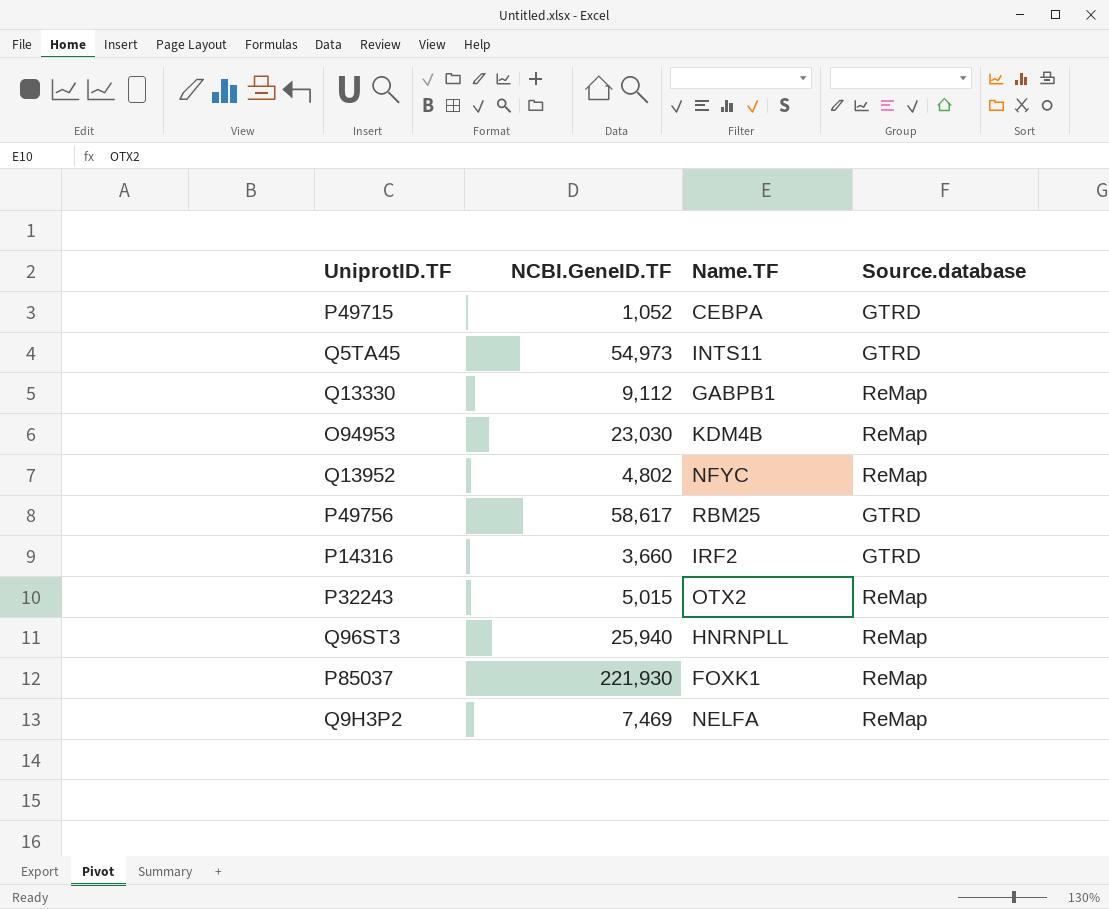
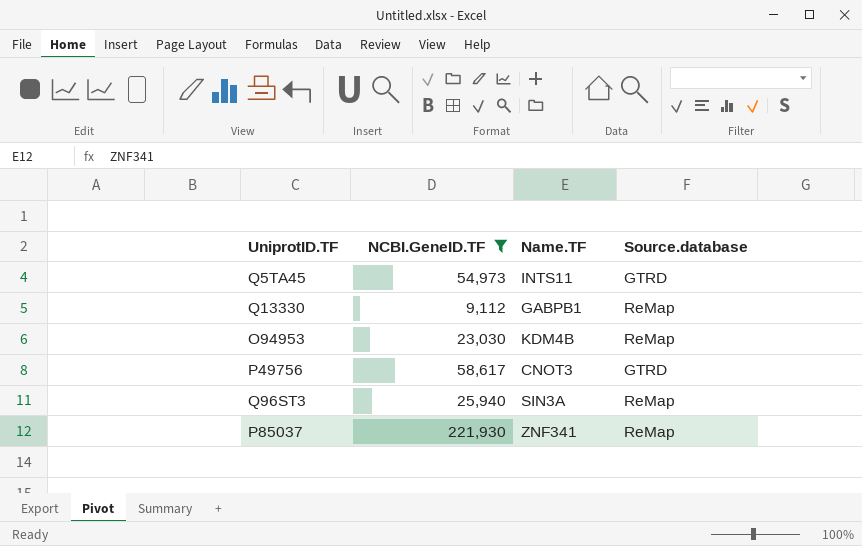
filter: none -> NCBI.GeneID.TF >= 9,112
P49756 | Name.TF: RBM25 -> CNOT3
Q96ST3 | Name.TF: HNRNPLL -> SIN3A
P85037 | Name.TF: FOXK1 -> ZNF341

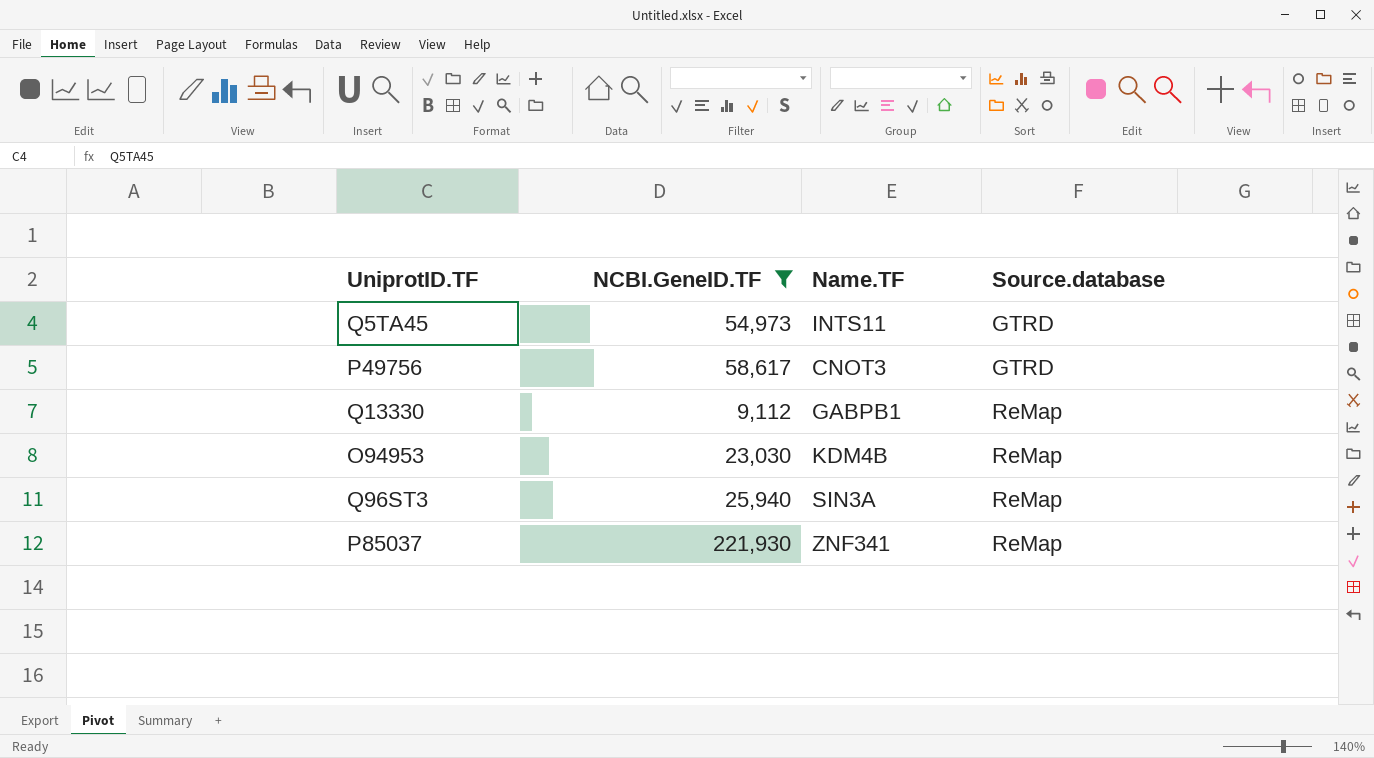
row order: none -> Source.database ascending

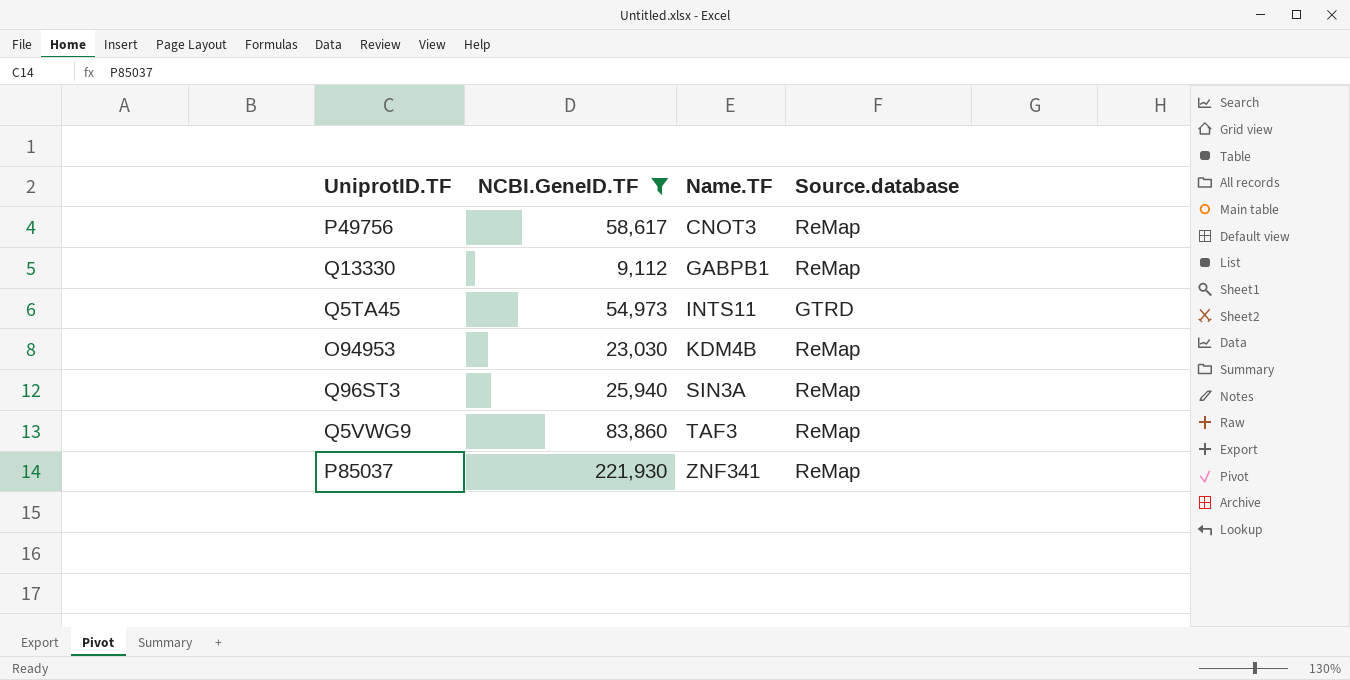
row order: Source.database ascending -> Name.TF ascending
P49756 | Source.database: GTRD -> ReMap
row Q5VWG9: none -> 83,860 | TAF3 | ReMap

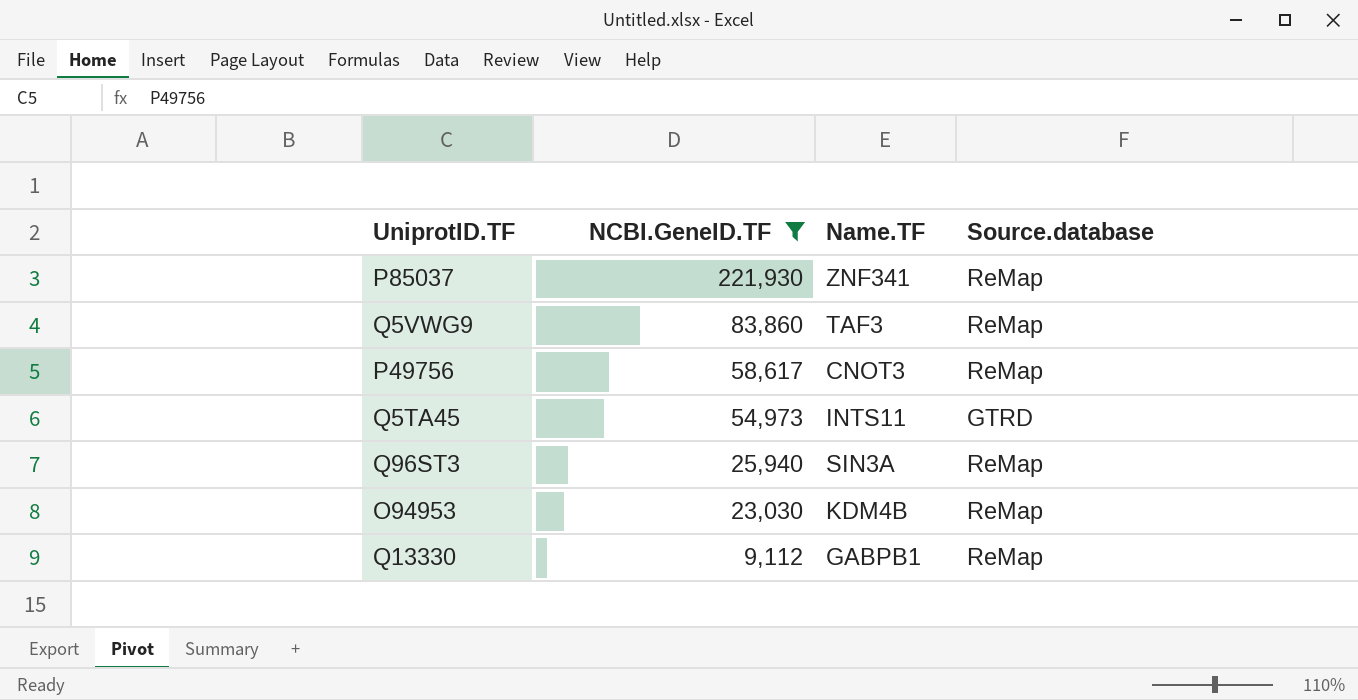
row order: Name.TF ascending -> NCBI.GeneID.TF descending

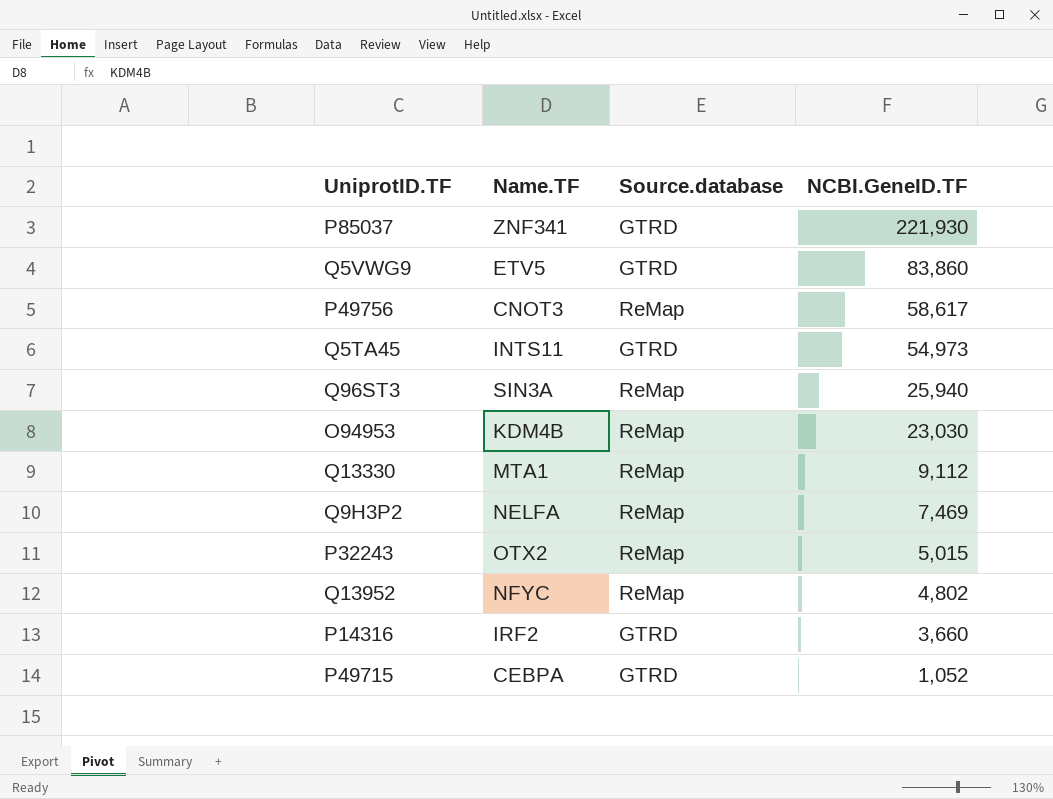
filter: NCBI.GeneID.TF >= 9,112 -> none
column NCBI.GeneID.TF | position: 2 -> 4
P85037 | Source.database: ReMap -> GTRD
Q5VWG9 | Name.TF: TAF3 -> ETV5
Q5VWG9 | Source.database: ReMap -> GTRD
Q13330 | Name.TF: GABPB1 -> MTA1

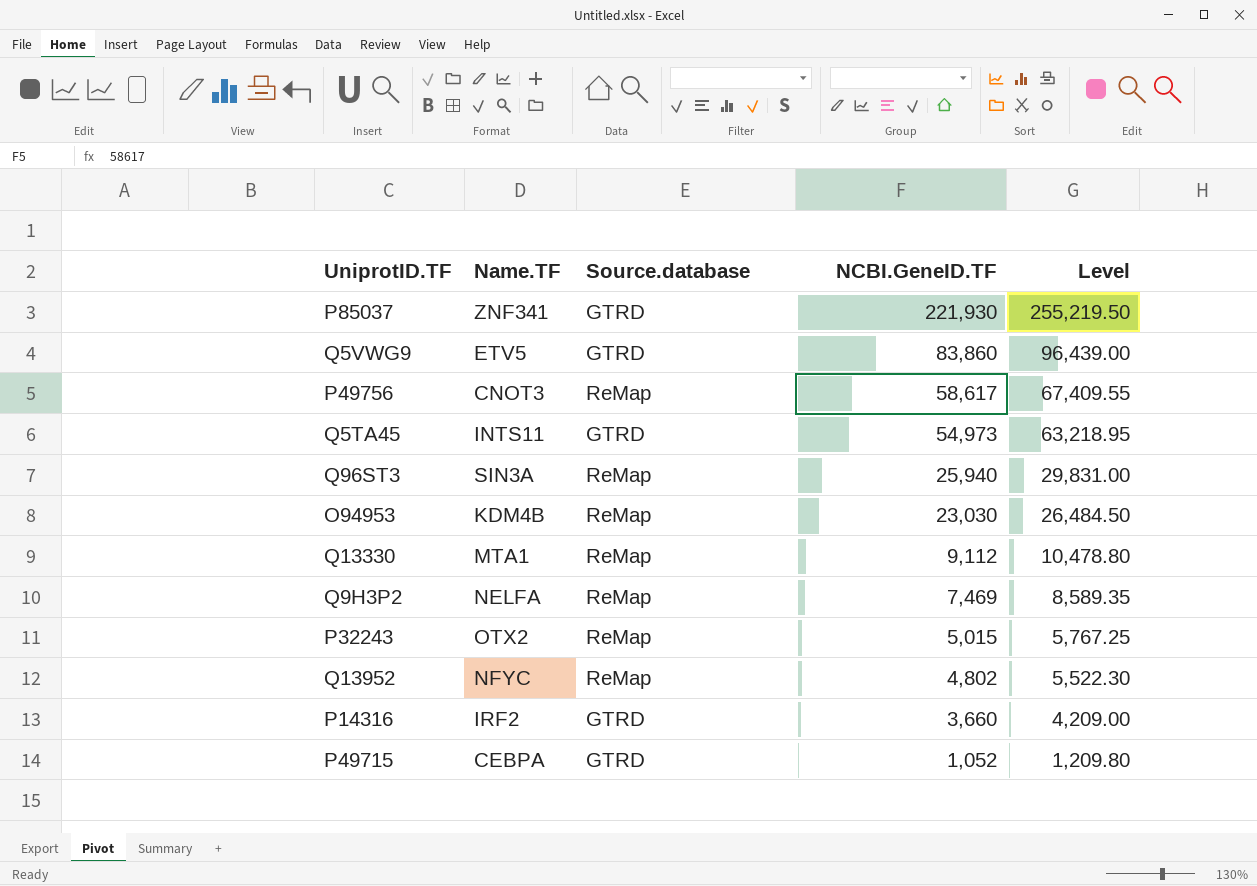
column Level | formula: none -> [NCBI.GeneID.TF] * 1.15

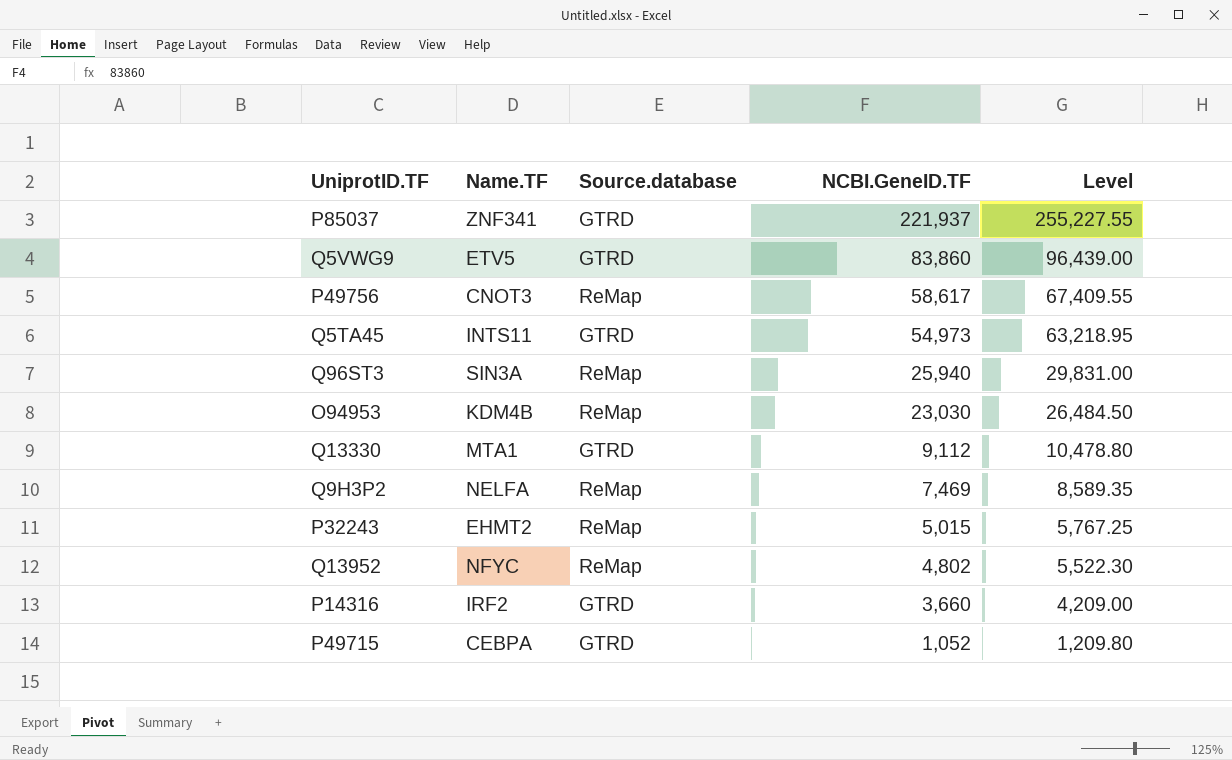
P85037 | NCBI.GeneID.TF: 221,930 -> 221,937
P85037 | Level: 255,219.50 -> 255,227.55
Q13330 | Source.database: ReMap -> GTRD
P32243 | Name.TF: OTX2 -> EHMT2

